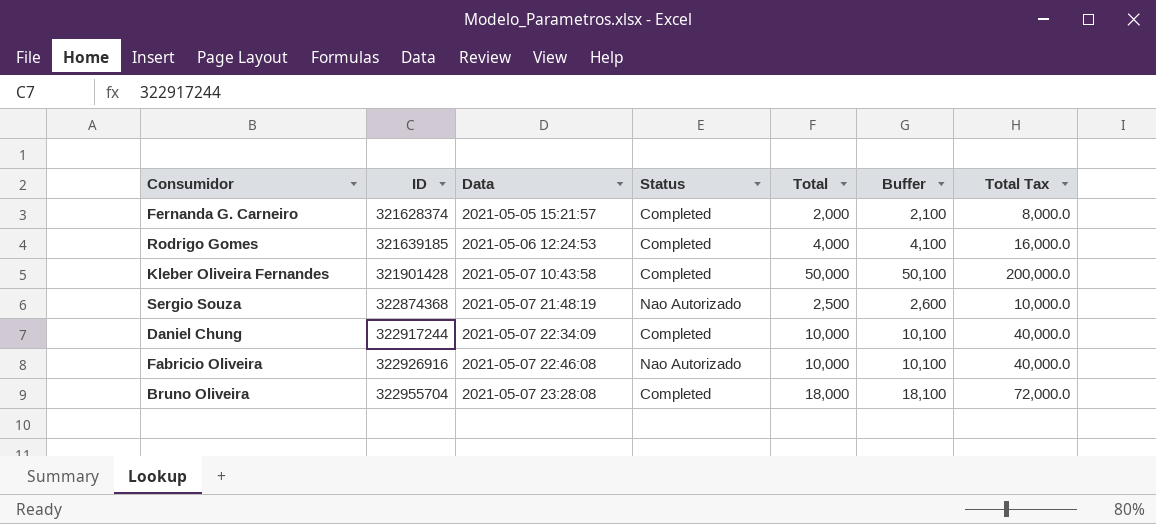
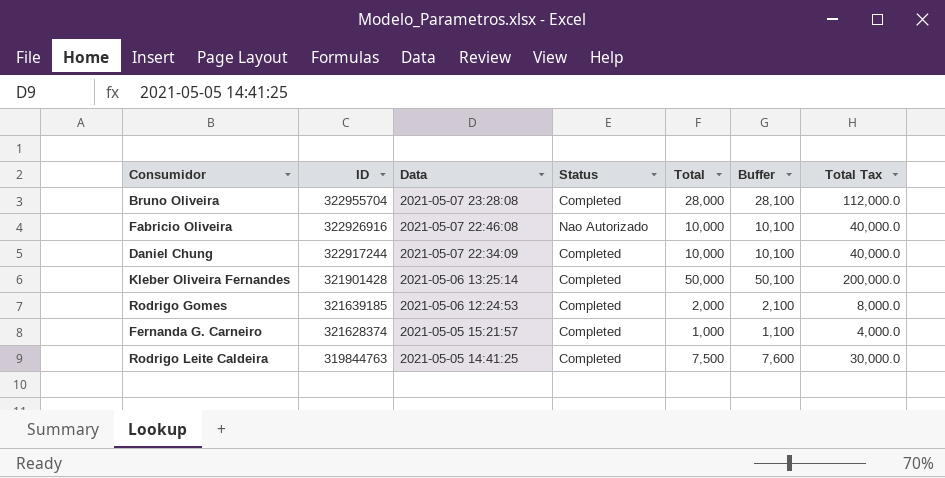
row order: ID ascending -> ID descending
row Sergio Souza: 322874368 | 2021-05-07 21:48:19 | Nao Autorizado | 2,500 | 2,600 | 10,000.0 -> none
Bruno Oliveira | Total: 18,000 -> 28,000
Bruno Oliveira | Buffer: 18,100 -> 28,100
Bruno Oliveira | Total Tax: 72,000.0 -> 112,000.0
Kleber Oliveira Fernandes | Data: 2021-05-07 10:43:58 -> 2021-05-06 13:25:14
Rodrigo Gomes | Total: 4,000 -> 2,000
Rodrigo Gomes | Buffer: 4,100 -> 2,100
Rodrigo Gomes | Total Tax: 16,000.0 -> 8,000.0
Fernanda G. Carneiro | Total: 2,000 -> 1,000
Fernanda G. Carneiro | Buffer: 2,100 -> 1,100
Fernanda G. Carneiro | Total Tax: 8,000.0 -> 4,000.0
row Rodrigo Leite Caldeira: none -> 319844763 | 2021-05-05 14:41:25 | Completed | 7,500 | 7,600 | 30,000.0

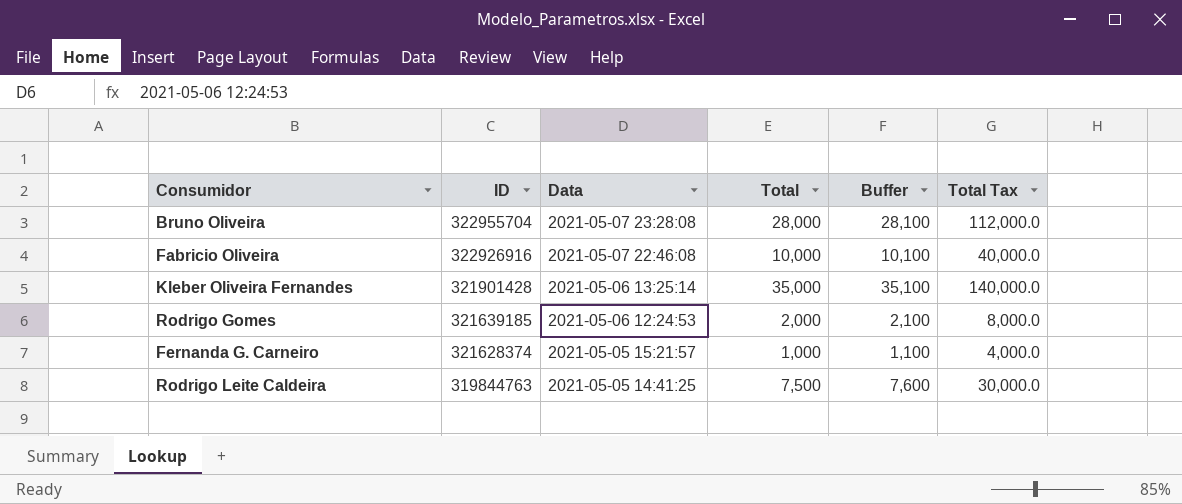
column Status | position: 4 -> none
row Daniel Chung: 322917244 | 2021-05-07 22:34:09 | Completed | 10,000 | 10,100 | 40,000.0 -> none
Kleber Oliveira Fernandes | Total: 50,000 -> 35,000
Kleber Oliveira Fernandes | Buffer: 50,100 -> 35,100
Kleber Oliveira Fernandes | Total Tax: 200,000.0 -> 140,000.0

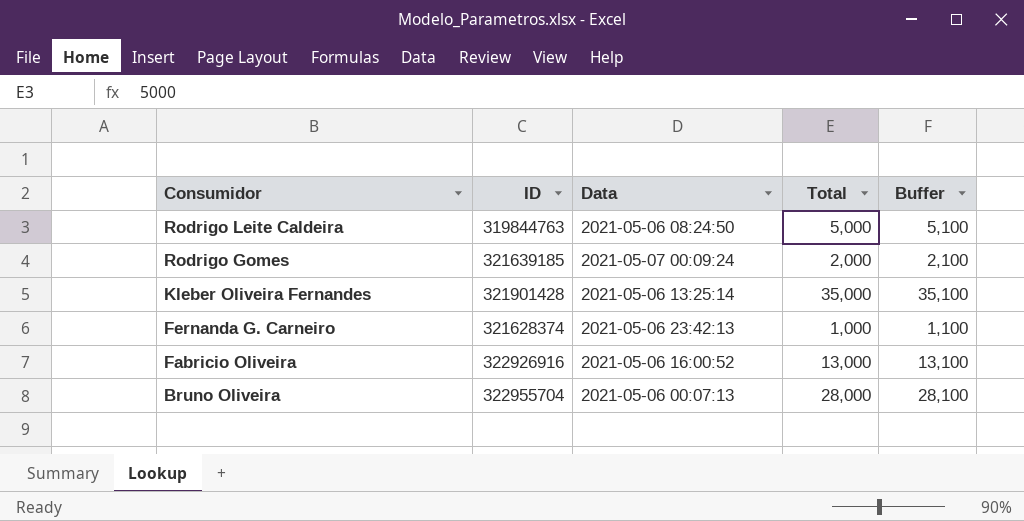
row order: ID descending -> Consumidor descending
column Total Tax | formula: [Total] * 4 -> none
Rodrigo Leite Caldeira | Data: 2021-05-05 14:41:25 -> 2021-05-06 08:24:50
Rodrigo Leite Caldeira | Total: 7,500 -> 5,000
Rodrigo Leite Caldeira | Buffer: 7,600 -> 5,100
Rodrigo Gomes | Data: 2021-05-06 12:24:53 -> 2021-05-07 00:09:24
Fernanda G. Carneiro | Data: 2021-05-05 15:21:57 -> 2021-05-06 23:42:13
Fabricio Oliveira | Data: 2021-05-07 22:46:08 -> 2021-05-06 16:00:52
Fabricio Oliveira | Total: 10,000 -> 13,000
Fabricio Oliveira | Buffer: 10,100 -> 13,100
Bruno Oliveira | Data: 2021-05-07 23:28:08 -> 2021-05-06 00:07:13

